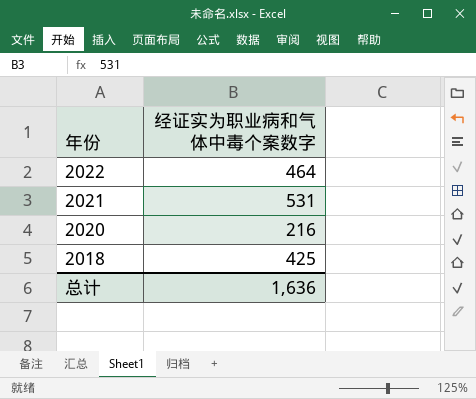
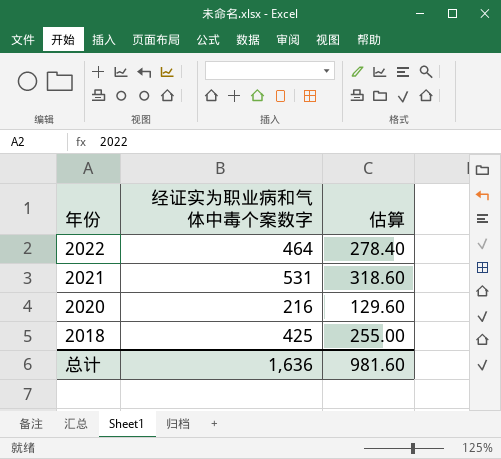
column 估算 | formula: none -> [经证实为职业病和气体中毒个案数字] * 0.6

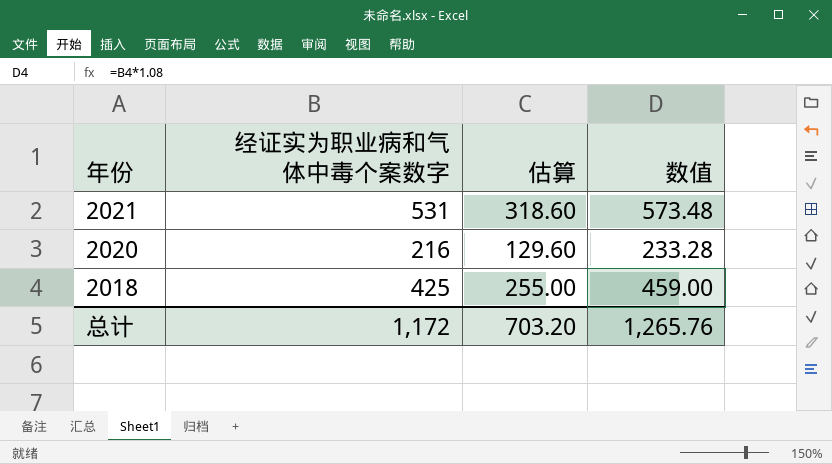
column 数值 | formula: none -> [经证实为职业病和气体中毒个案数字] * 1.08
row 2022: 464 | 278.40 -> none
总计 | 经证实为职业病和气体中毒个案数字: 1,636 -> 1,172
总计 | 估算: 981.60 -> 703.20

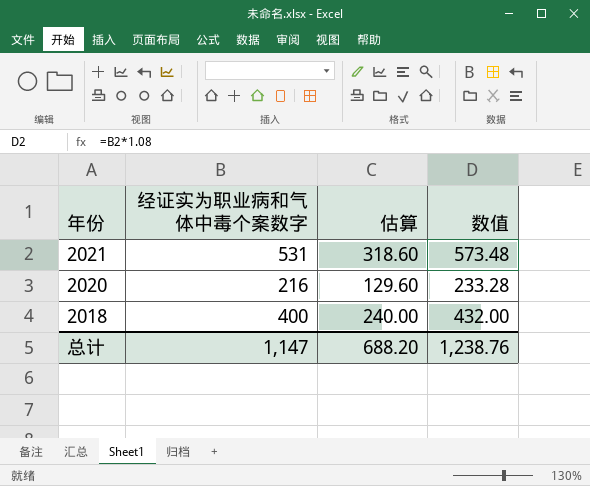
2018 | 经证实为职业病和气体中毒个案数字: 425 -> 400
2018 | 估算: 255.00 -> 240.00
2018 | 数值: 459.00 -> 432.00
总计 | 经证实为职业病和气体中毒个案数字: 1,172 -> 1,147
总计 | 估算: 703.20 -> 688.20
总计 | 数值: 1,265.76 -> 1,238.76

